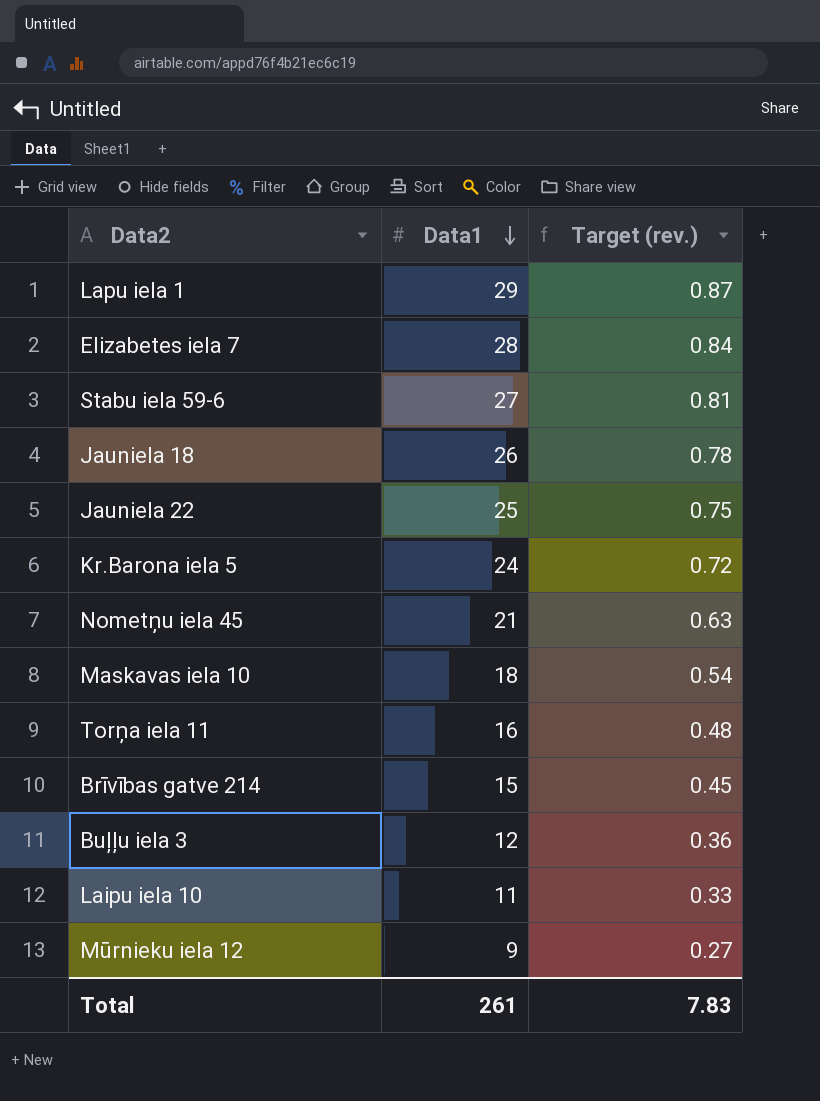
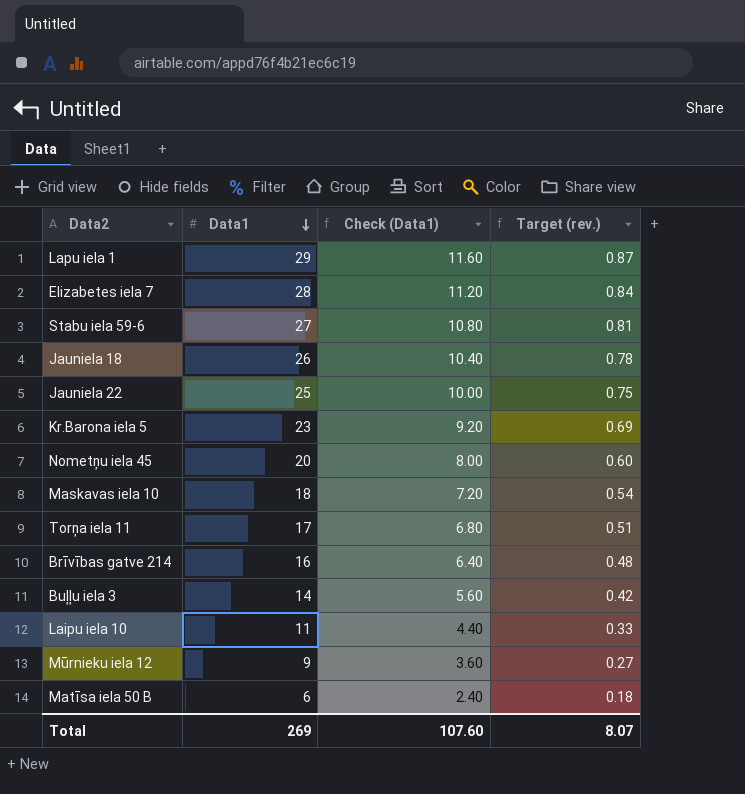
column Check (Data1) | formula: none -> [Data1] * 0.4
Kr.Barona iela 5 | Data1: 24 -> 23
Kr.Barona iela 5 | Target (rev.): 0.72 -> 0.69
Nometņu iela 45 | Data1: 21 -> 20
Nometņu iela 45 | Target (rev.): 0.63 -> 0.60
Torņa iela 11 | Data1: 16 -> 17
Torņa iela 11 | Target (rev.): 0.48 -> 0.51
Brīvības gatve 214 | Data1: 15 -> 16
Brīvības gatve 214 | Target (rev.): 0.45 -> 0.48
Buļļu iela 3 | Data1: 12 -> 14
Buļļu iela 3 | Target (rev.): 0.36 -> 0.42
row Matīsa iela 50 B: none -> 6 | 2.40 | 0.18
Total | Data1: 261 -> 269
Total | Target (rev.): 7.83 -> 8.07

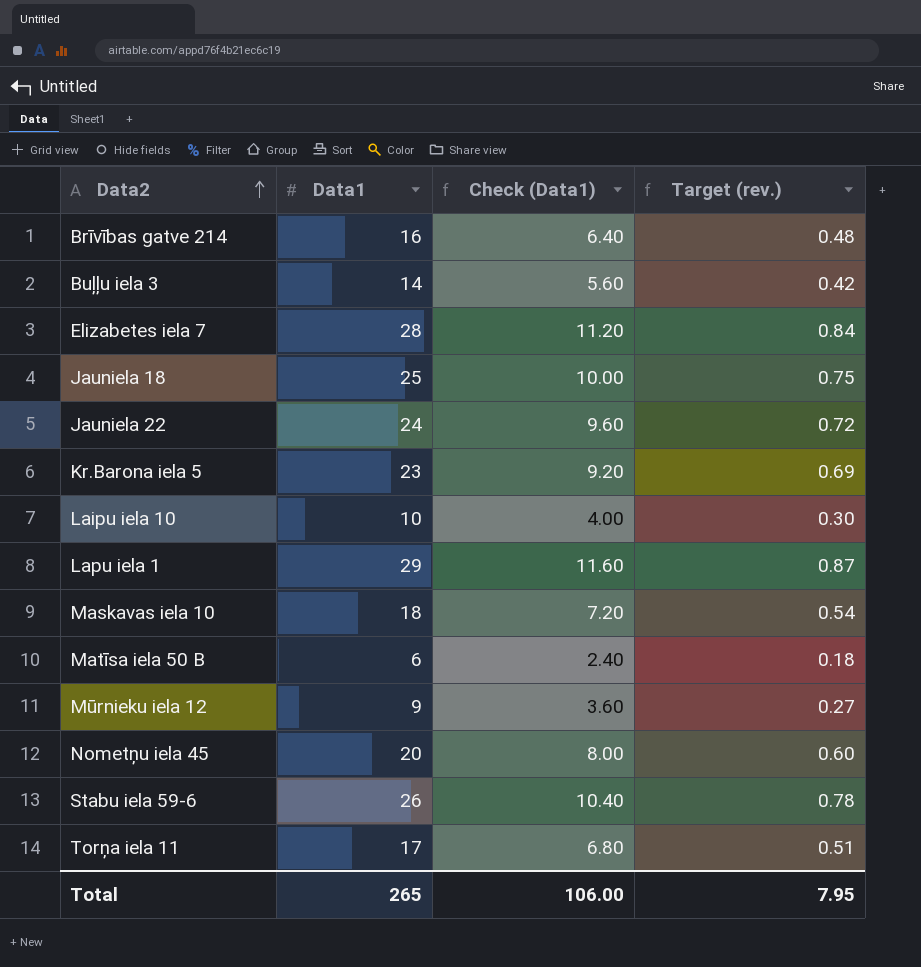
row order: Data1 descending -> Data2 ascending
Jauniela 18 | Data1: 26 -> 25
Jauniela 18 | Check (Data1): 10.40 -> 10.00
Jauniela 18 | Target (rev.): 0.78 -> 0.75
Jauniela 22 | Data1: 25 -> 24
Jauniela 22 | Check (Data1): 10.00 -> 9.60
Jauniela 22 | Target (rev.): 0.75 -> 0.72
Laipu iela 10 | Data1: 11 -> 10
Laipu iela 10 | Check (Data1): 4.40 -> 4.00
Laipu iela 10 | Target (rev.): 0.33 -> 0.30
Stabu iela 59-6 | Data1: 27 -> 26
Stabu iela 59-6 | Check (Data1): 10.80 -> 10.40
Stabu iela 59-6 | Target (rev.): 0.81 -> 0.78
Total | Data1: 269 -> 265
Total | Check (Data1): 107.60 -> 106.00
Total | Target (rev.): 8.07 -> 7.95

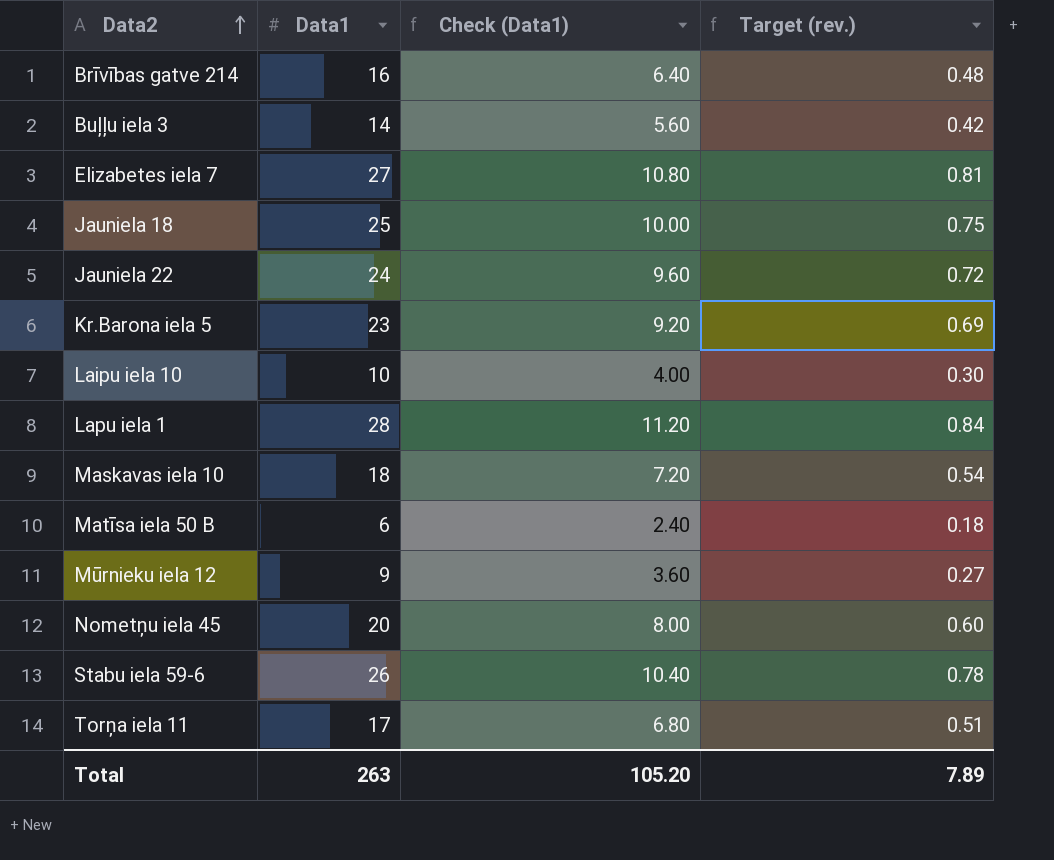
Elizabetes iela 7 | Data1: 28 -> 27
Elizabetes iela 7 | Check (Data1): 11.20 -> 10.80
Elizabetes iela 7 | Target (rev.): 0.84 -> 0.81
Lapu iela 1 | Data1: 29 -> 28
Lapu iela 1 | Check (Data1): 11.60 -> 11.20
Lapu iela 1 | Target (rev.): 0.87 -> 0.84
Total | Data1: 265 -> 263
Total | Check (Data1): 106.00 -> 105.20
Total | Target (rev.): 7.95 -> 7.89

